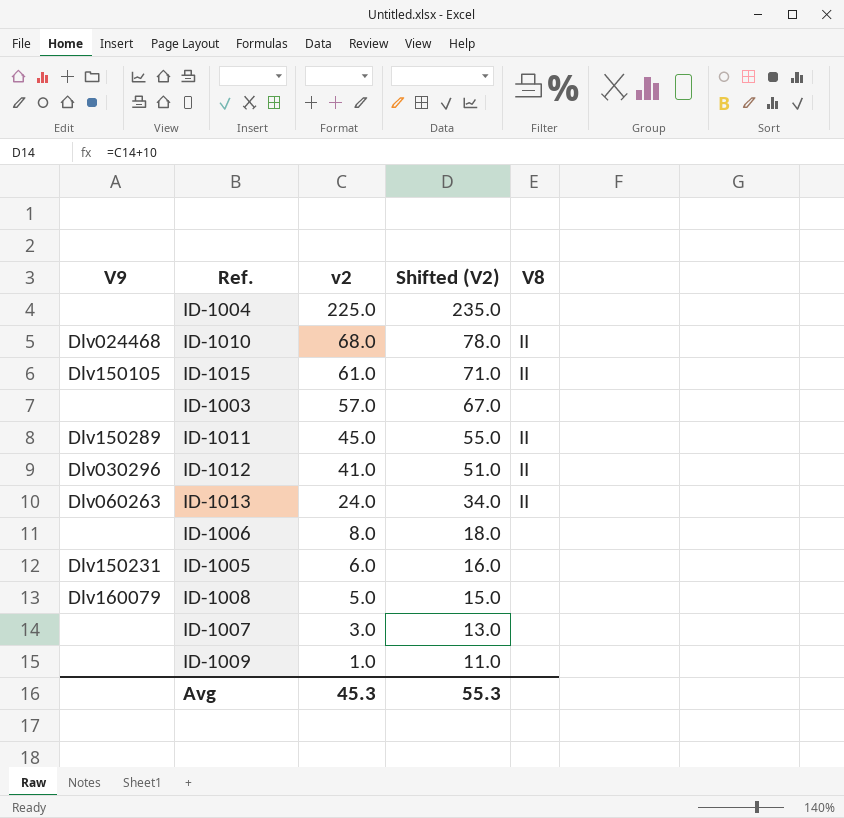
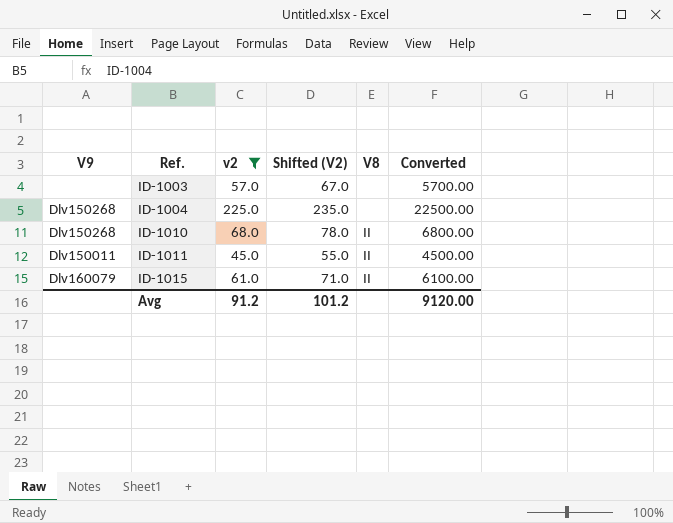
filter: none -> v2 >= 45.0
row order: v2 descending -> Ref. ascending
column Converted | formula: none -> [v2] * 100
ID-1004 | V9: none -> Dlv150268
ID-1010 | V9: Dlv024468 -> Dlv150268
ID-1011 | V9: Dlv150289 -> Dlv150011
ID-1015 | V9: Dlv150105 -> Dlv160079
Avg | v2: 45.3 -> 91.2
Avg | Shifted (V2): 55.3 -> 101.2

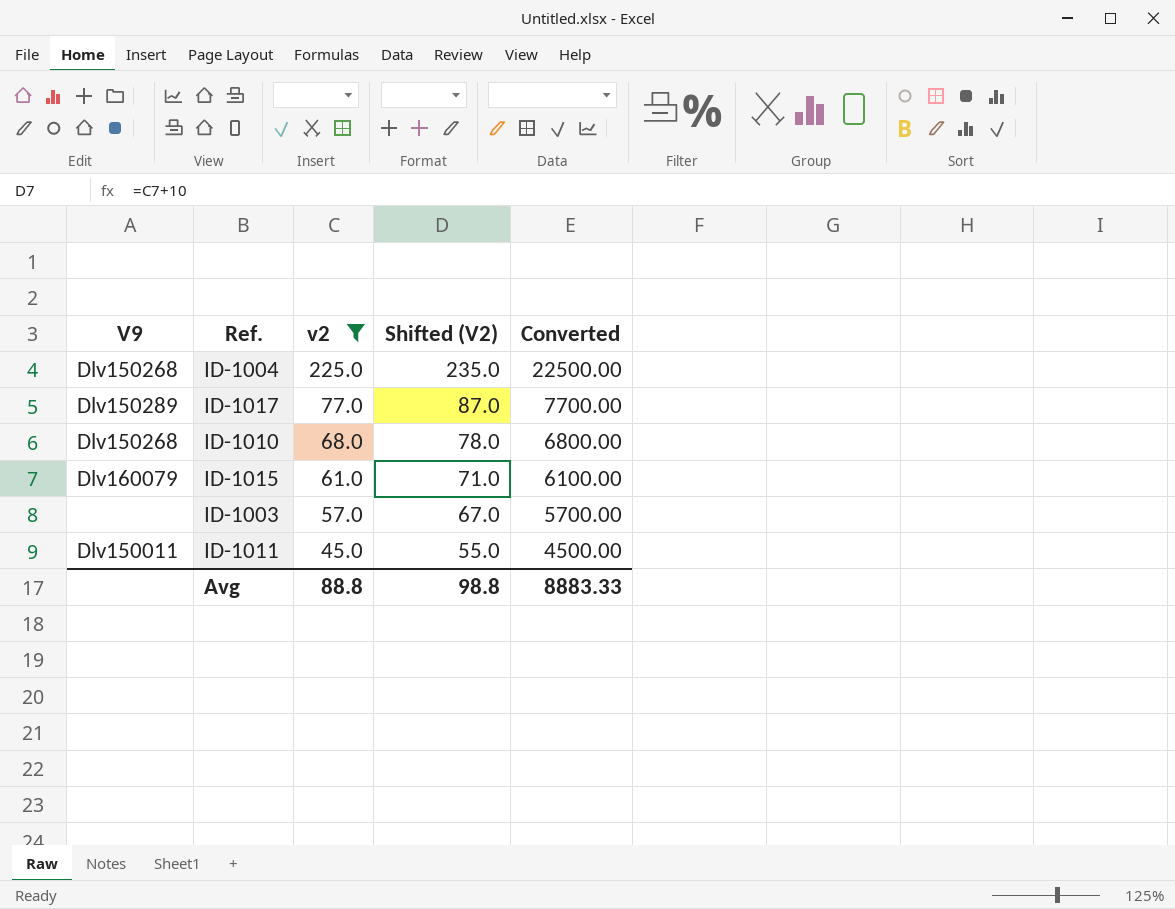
row order: Ref. ascending -> v2 descending
column V8 | position: 5 -> none
row ID-1017: none -> Dlv150289 | 77.0 | 87.0 | 7700.00
Avg | v2: 91.2 -> 88.8
Avg | Shifted (V2): 101.2 -> 98.8
Avg | Converted: 9120.00 -> 8883.33

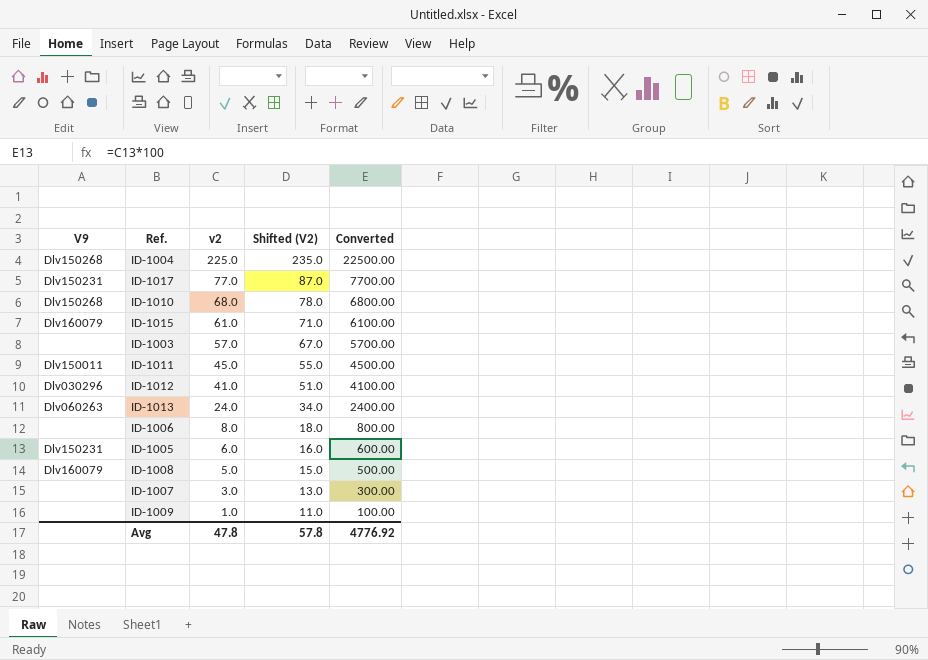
filter: v2 >= 45.0 -> none
ID-1017 | V9: Dlv150289 -> Dlv150231
Avg | v2: 88.8 -> 47.8
Avg | Shifted (V2): 98.8 -> 57.8
Avg | Converted: 8883.33 -> 4776.92

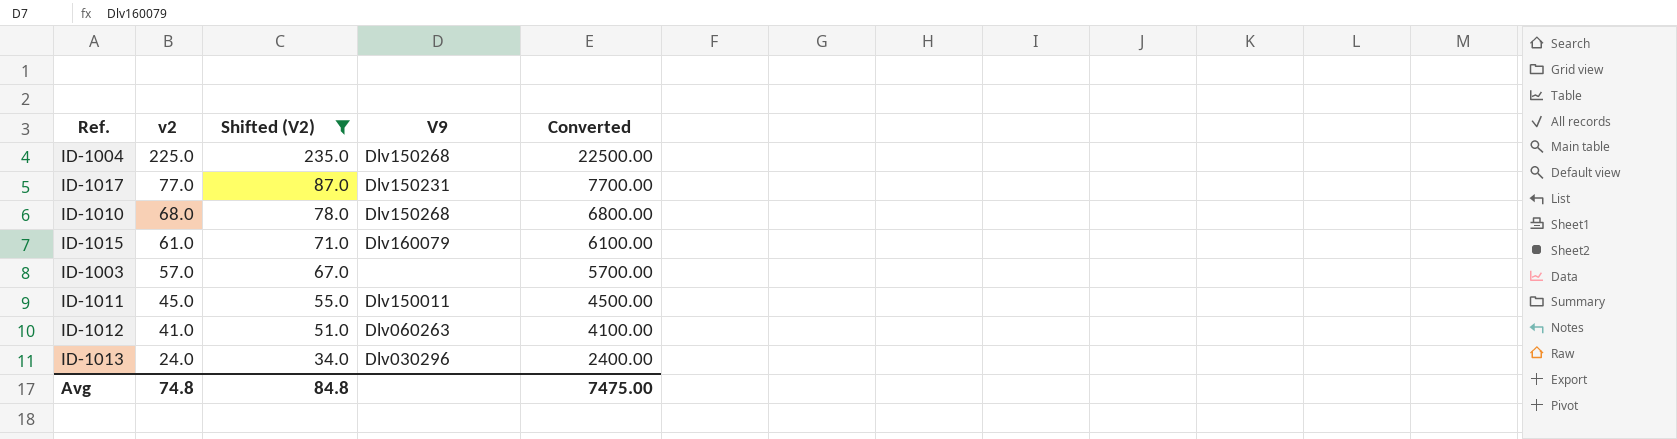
filter: none -> Shifted (V2) >= 34.0
column V9 | position: 1 -> 4
ID-1012 | V9: Dlv030296 -> Dlv060263
ID-1013 | V9: Dlv060263 -> Dlv030296
Avg | v2: 47.8 -> 74.8
Avg | Shifted (V2): 57.8 -> 84.8
Avg | Converted: 4776.92 -> 7475.00

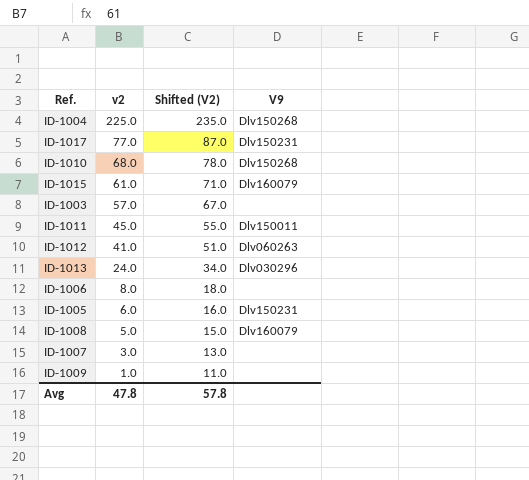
filter: Shifted (V2) >= 34.0 -> none
column Converted | formula: [v2] * 100 -> none
Avg | v2: 74.8 -> 47.8
Avg | Shifted (V2): 84.8 -> 57.8

